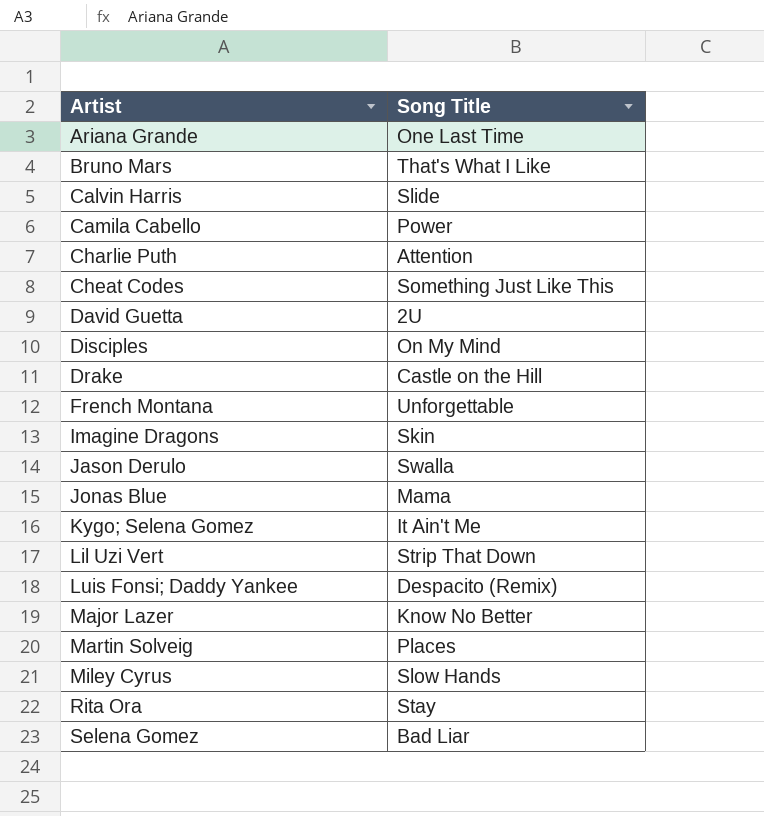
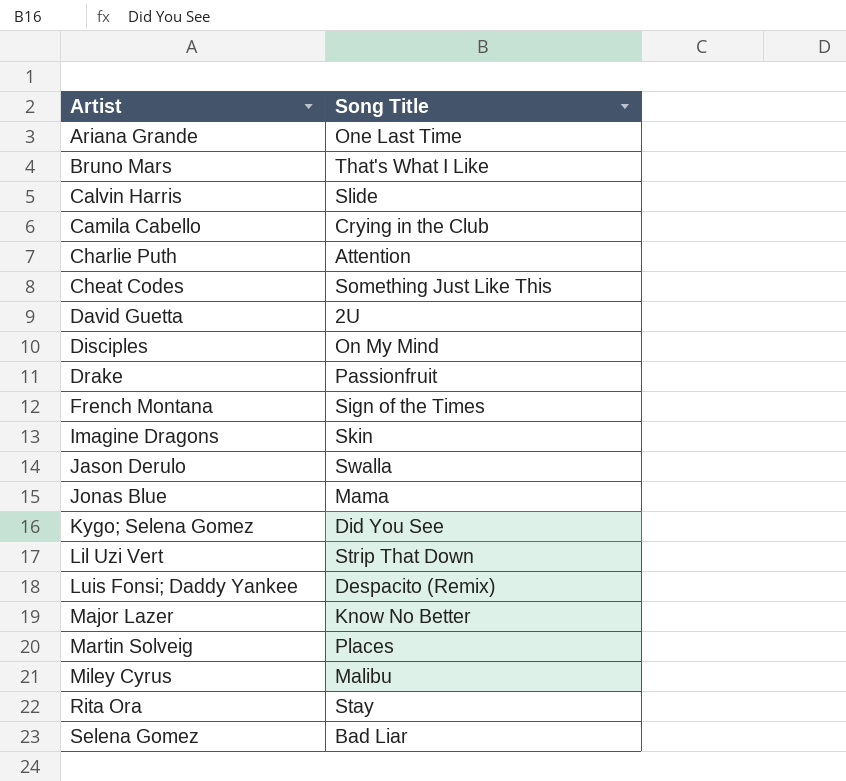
Camila Cabello | Song Title: Power -> Crying in the Club
Drake | Song Title: Castle on the Hill -> Passionfruit
French Montana | Song Title: Unforgettable -> Sign of the Times
Kygo; Selena Gomez | Song Title: It Ain't Me -> Did You See
Miley Cyrus | Song Title: Slow Hands -> Malibu

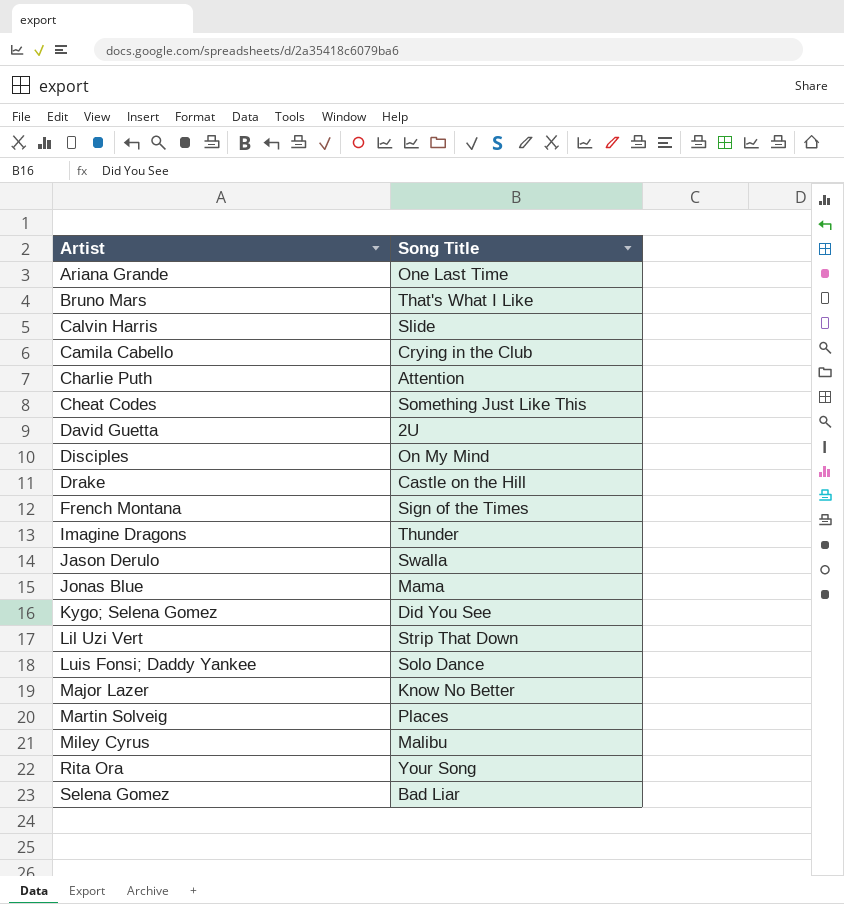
Drake | Song Title: Passionfruit -> Castle on the Hill
Imagine Dragons | Song Title: Skin -> Thunder
Luis Fonsi; Daddy Yankee | Song Title: Despacito (Remix) -> Solo Dance
Rita Ora | Song Title: Stay -> Your Song

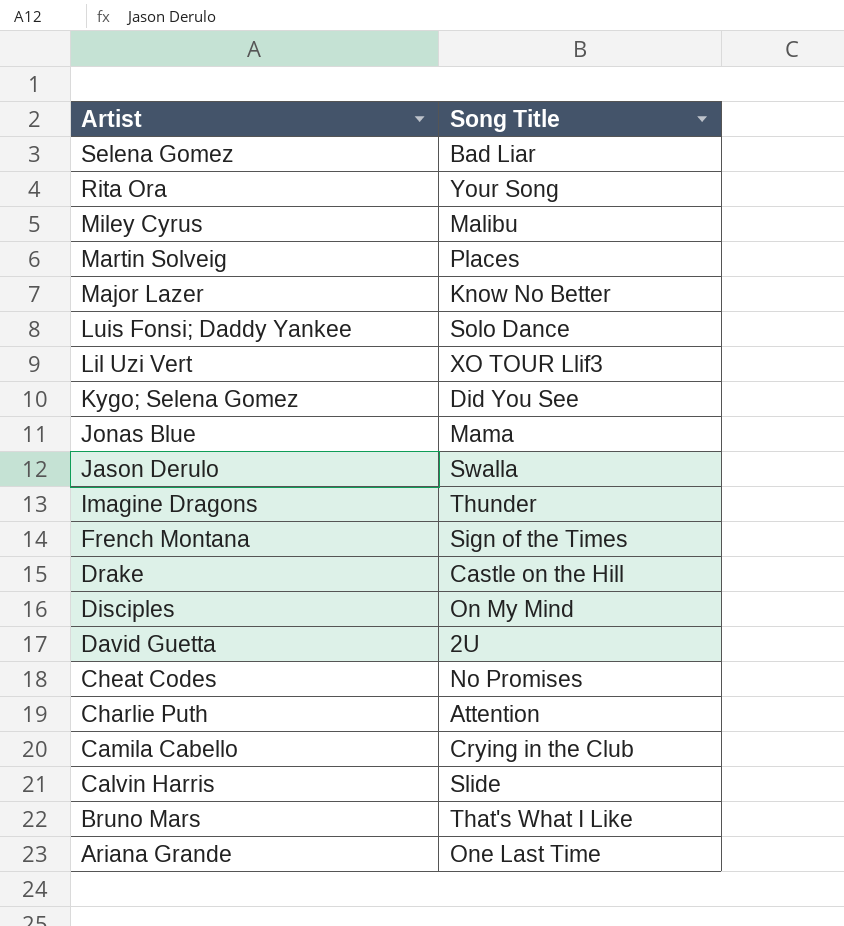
row order: Artist ascending -> Artist descending
Lil Uzi Vert | Song Title: Strip That Down -> XO TOUR Llif3
Cheat Codes | Song Title: Something Just Like This -> No Promises

